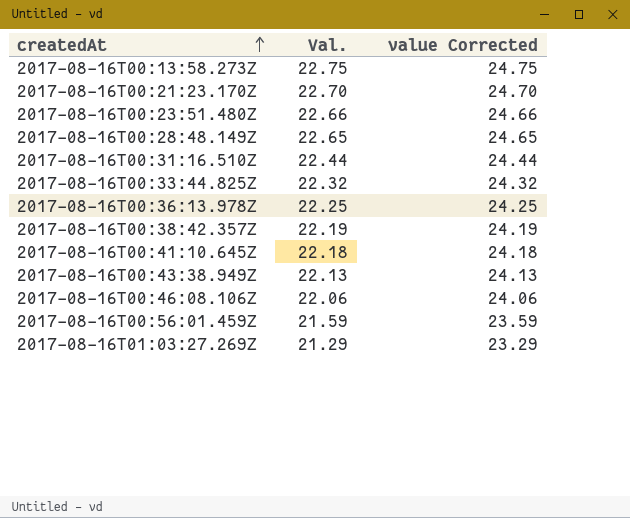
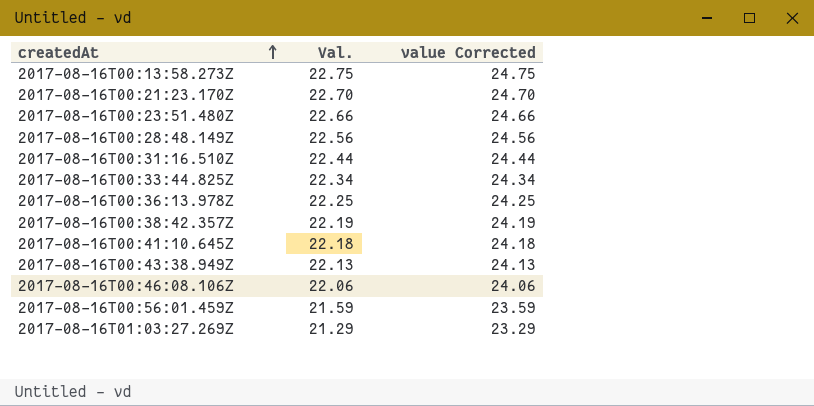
2017-08-16T00:28:48.149Z | Val.: 22.65 -> 22.56
2017-08-16T00:28:48.149Z | value Corrected: 24.65 -> 24.56
2017-08-16T00:33:44.825Z | Val.: 22.32 -> 22.34
2017-08-16T00:33:44.825Z | value Corrected: 24.32 -> 24.34

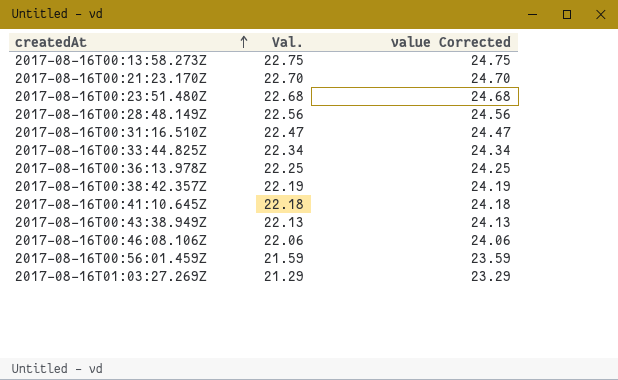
2017-08-16T00:23:51.480Z | Val.: 22.66 -> 22.68
2017-08-16T00:23:51.480Z | value Corrected: 24.66 -> 24.68
2017-08-16T00:31:16.510Z | Val.: 22.44 -> 22.47
2017-08-16T00:31:16.510Z | value Corrected: 24.44 -> 24.47

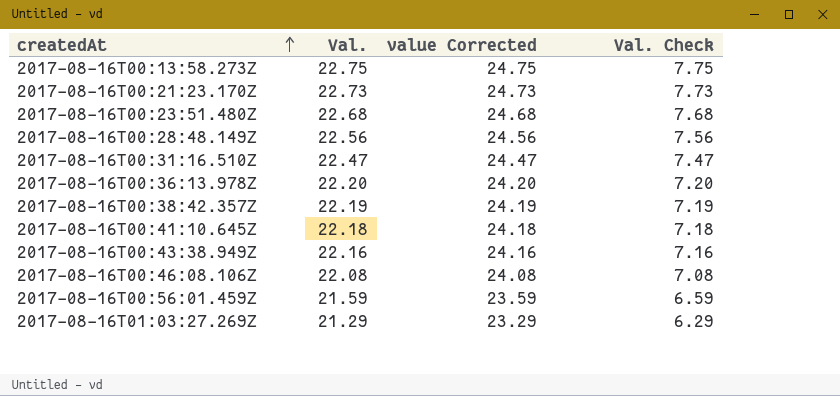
column Val. Check | formula: none -> [Val.] - 15
row 2017-08-16T00:33:44.825Z: 22.34 | 24.34 -> none
2017-08-16T00:21:23.170Z | Val.: 22.70 -> 22.73
2017-08-16T00:21:23.170Z | value Corrected: 24.70 -> 24.73
2017-08-16T00:36:13.978Z | Val.: 22.25 -> 22.20
2017-08-16T00:36:13.978Z | value Corrected: 24.25 -> 24.20
2017-08-16T00:43:38.949Z | Val.: 22.13 -> 22.16
2017-08-16T00:43:38.949Z | value Corrected: 24.13 -> 24.16
2017-08-16T00:46:08.106Z | Val.: 22.06 -> 22.08
2017-08-16T00:46:08.106Z | value Corrected: 24.06 -> 24.08

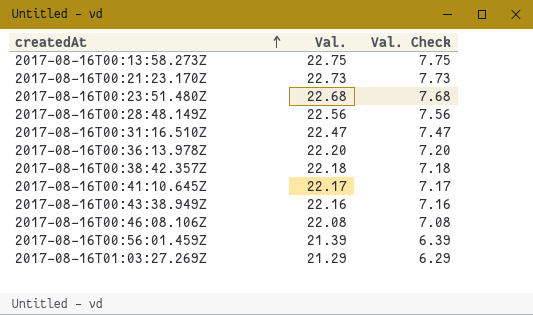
column value Corrected | formula: [Val.] + 2 -> none
2017-08-16T00:38:42.357Z | Val.: 22.19 -> 22.18
2017-08-16T00:38:42.357Z | Val. Check: 7.19 -> 7.18
2017-08-16T00:41:10.645Z | Val.: 22.18 -> 22.17
2017-08-16T00:41:10.645Z | Val. Check: 7.18 -> 7.17
2017-08-16T00:56:01.459Z | Val.: 21.59 -> 21.39
2017-08-16T00:56:01.459Z | Val. Check: 6.59 -> 6.39

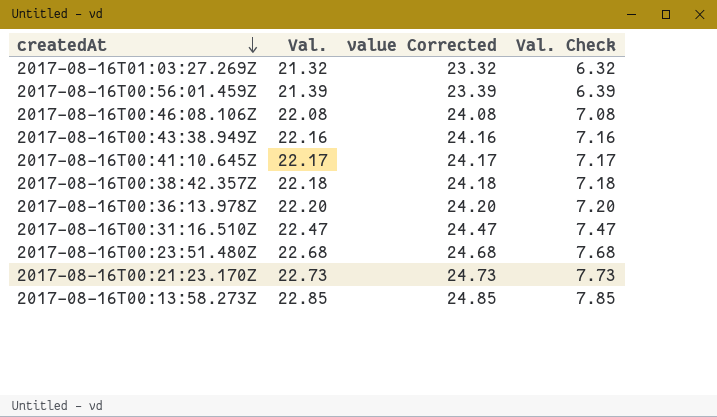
row order: createdAt ascending -> createdAt descending
column value Corrected | formula: none -> [Val.] + 2
row 2017-08-16T00:28:48.149Z: 22.56 | 7.56 -> none
2017-08-16T01:03:27.269Z | Val.: 21.29 -> 21.32
2017-08-16T01:03:27.269Z | Val. Check: 6.29 -> 6.32
2017-08-16T00:13:58.273Z | Val.: 22.75 -> 22.85
2017-08-16T00:13:58.273Z | Val. Check: 7.75 -> 7.85

